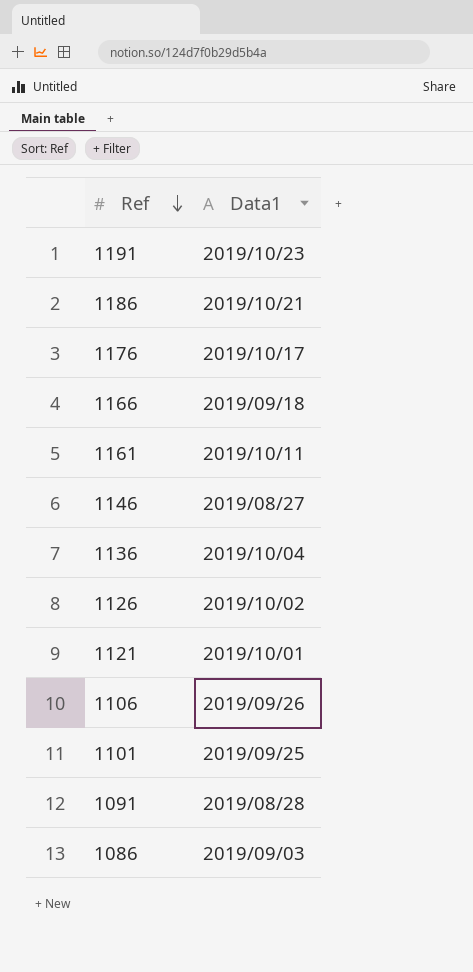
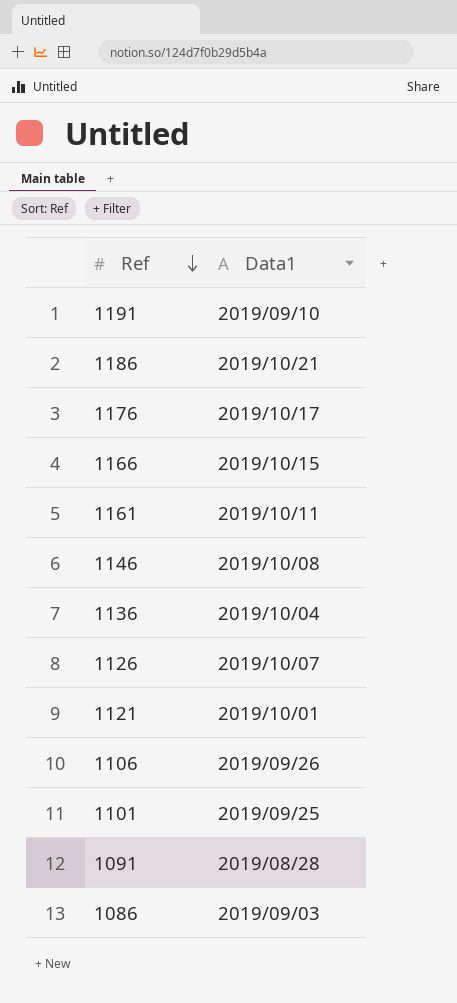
1191 | Data1: 2019/10/23 -> 2019/09/10
1166 | Data1: 2019/09/18 -> 2019/10/15
1146 | Data1: 2019/08/27 -> 2019/10/08
1126 | Data1: 2019/10/02 -> 2019/10/07

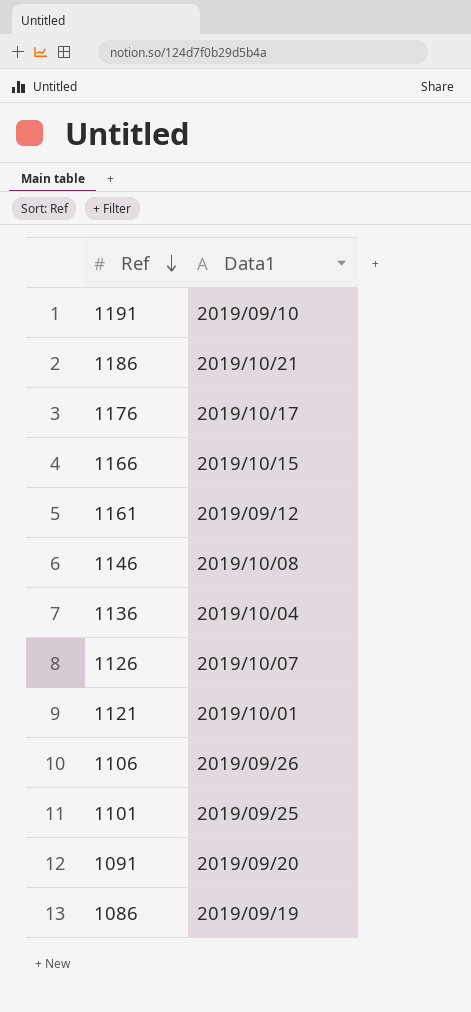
1161 | Data1: 2019/10/11 -> 2019/09/12
1091 | Data1: 2019/08/28 -> 2019/09/20
1086 | Data1: 2019/09/03 -> 2019/09/19

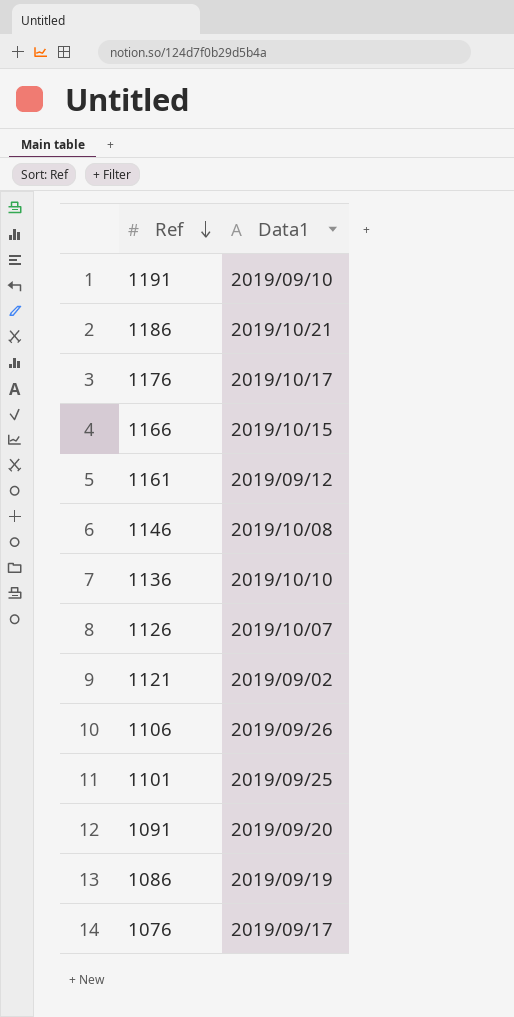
1136 | Data1: 2019/10/04 -> 2019/10/10
1121 | Data1: 2019/10/01 -> 2019/09/02
row 1076: none -> 2019/09/17

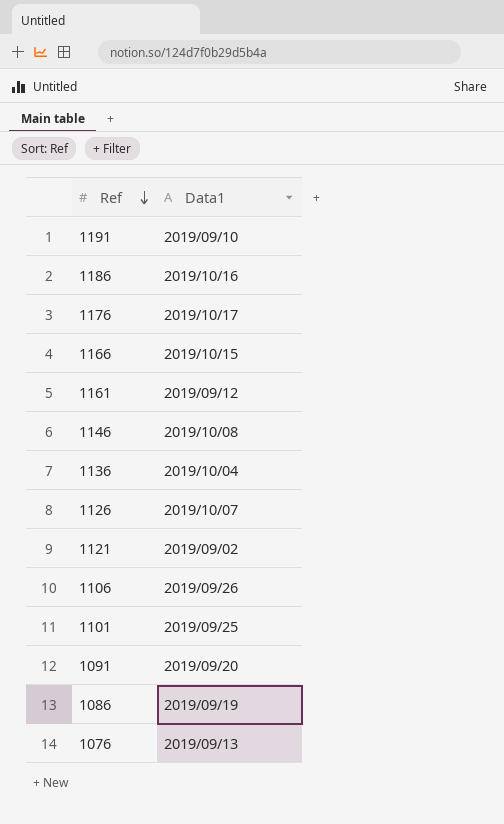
1186 | Data1: 2019/10/21 -> 2019/10/16
1136 | Data1: 2019/10/10 -> 2019/10/04
1076 | Data1: 2019/09/17 -> 2019/09/13

